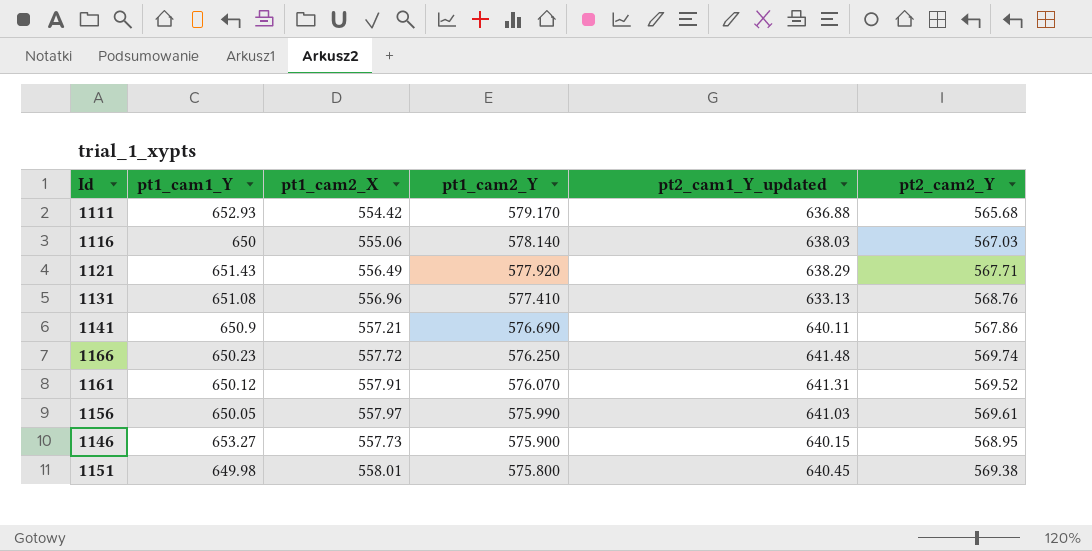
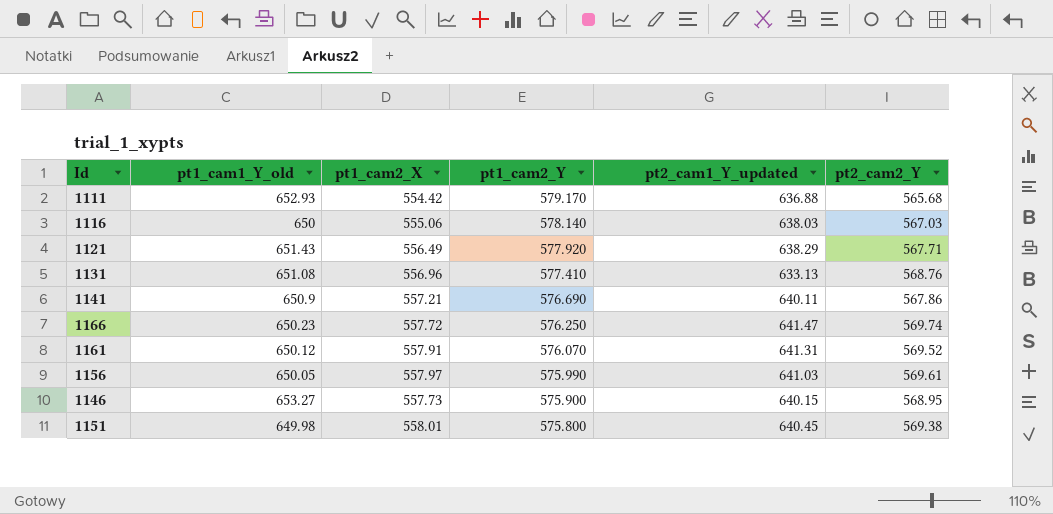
column name: pt1_cam1_Y -> pt1_cam1_Y_old
1166 | pt2_cam1_Y_updated: 641.48 -> 641.47

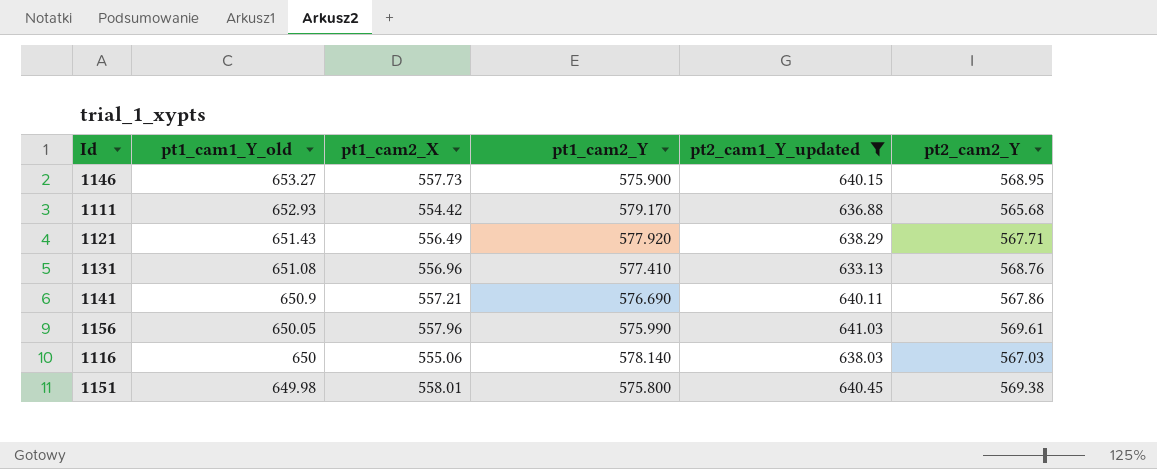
filter: none -> pt2_cam1_Y_updated <= 641.03
row order: pt1_cam2_Y descending -> pt1_cam1_Y_old descending
1156 | pt1_cam2_X: 557.97 -> 557.96

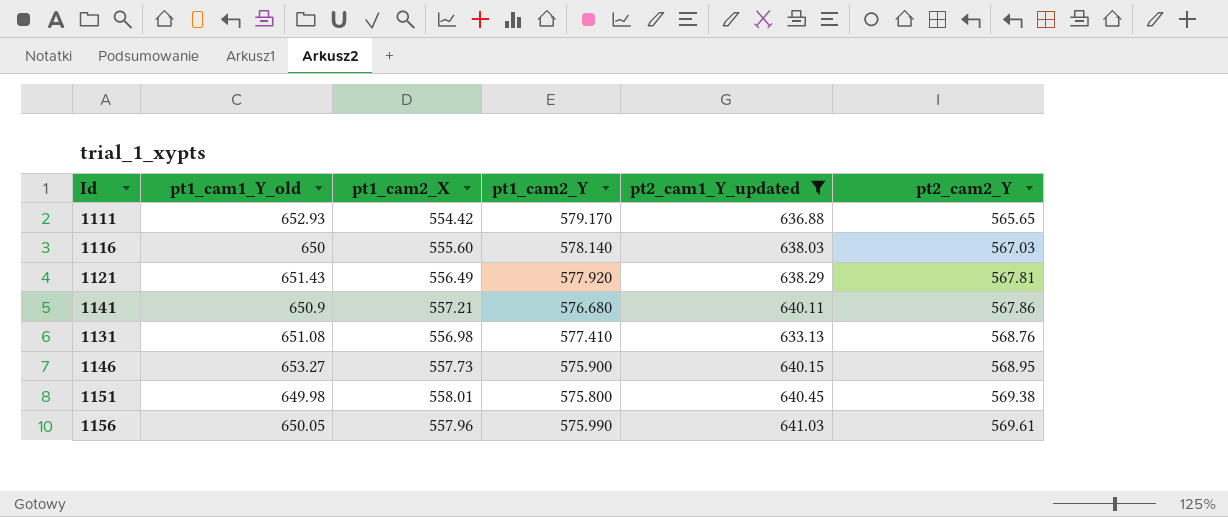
row order: pt1_cam1_Y_old descending -> pt2_cam2_Y ascending
1111 | pt2_cam2_Y: 565.68 -> 565.65
1116 | pt1_cam2_X: 555.06 -> 555.60
1121 | pt2_cam2_Y: 567.71 -> 567.81
1141 | pt1_cam2_Y: 576.690 -> 576.680
1131 | pt1_cam2_X: 556.96 -> 556.98

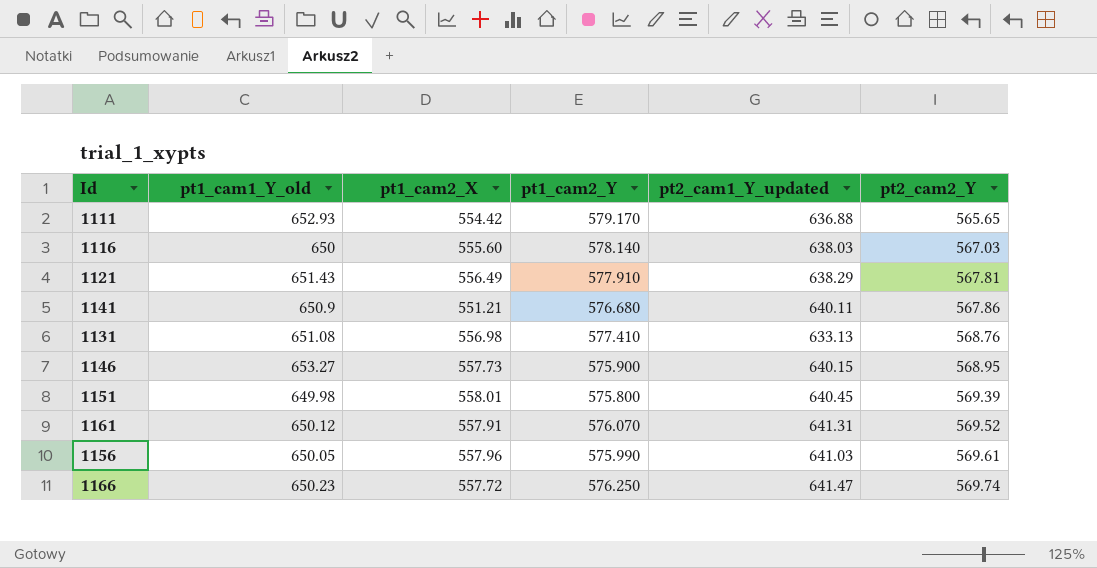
filter: pt2_cam1_Y_updated <= 641.03 -> none
1121 | pt1_cam2_Y: 577.920 -> 577.910
1141 | pt1_cam2_X: 557.21 -> 551.21
1151 | pt2_cam2_Y: 569.38 -> 569.39

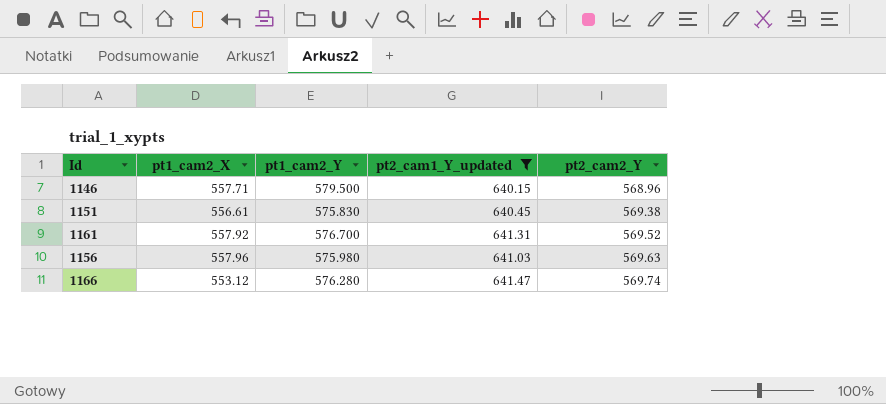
filter: none -> pt2_cam1_Y_updated >= 640.15
column pt1_cam1_Y_old | position: 2 -> none
1146 | pt1_cam2_X: 557.73 -> 557.71
1146 | pt1_cam2_Y: 575.900 -> 579.500
1146 | pt2_cam2_Y: 568.95 -> 568.96
1151 | pt1_cam2_X: 558.01 -> 556.61
1151 | pt1_cam2_Y: 575.800 -> 575.830
1151 | pt2_cam2_Y: 569.39 -> 569.38
1161 | pt1_cam2_X: 557.91 -> 557.92
1161 | pt1_cam2_Y: 576.070 -> 576.700
1156 | pt1_cam2_Y: 575.990 -> 575.980
1156 | pt2_cam2_Y: 569.61 -> 569.63
1166 | pt1_cam2_X: 557.72 -> 553.12
1166 | pt1_cam2_Y: 576.250 -> 576.280

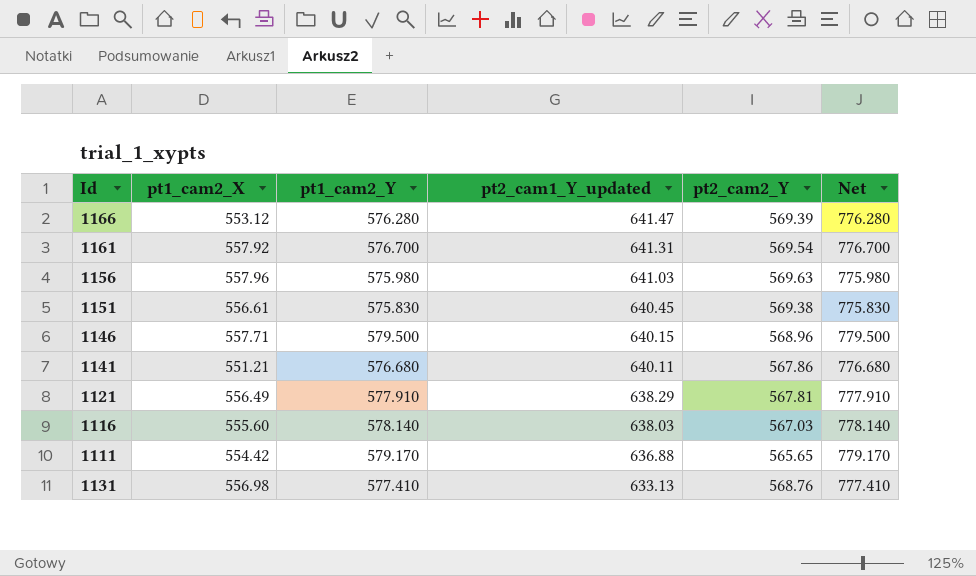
filter: pt2_cam1_Y_updated >= 640.15 -> none
row order: pt2_cam2_Y ascending -> pt2_cam1_Y_updated descending
column Net | formula: none -> [pt1_cam2_Y] + 200
1166 | pt2_cam2_Y: 569.74 -> 569.39
1161 | pt2_cam2_Y: 569.52 -> 569.54

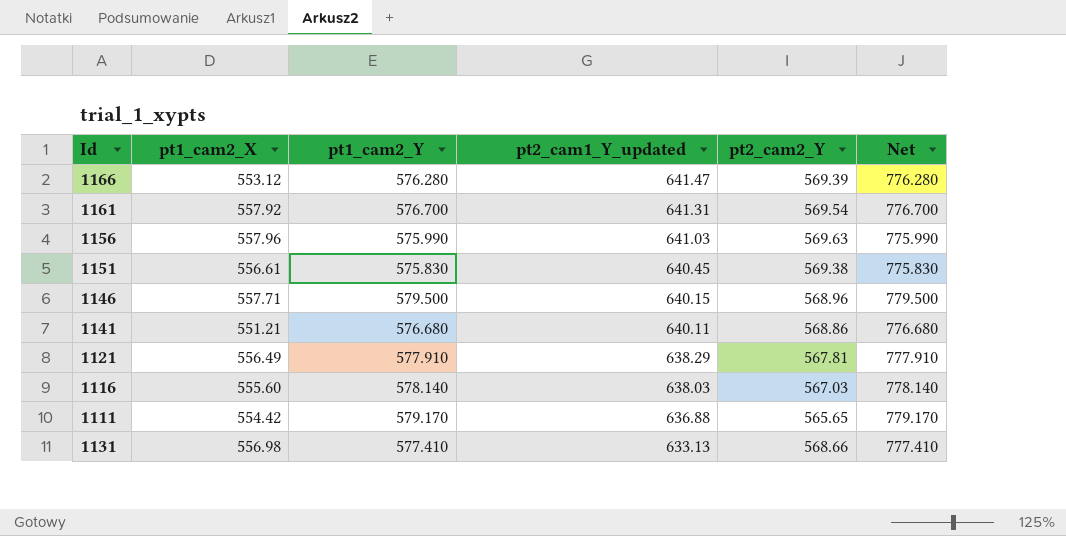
1156 | pt1_cam2_Y: 575.980 -> 575.990
1156 | Net: 775.980 -> 775.990
1141 | pt2_cam2_Y: 567.86 -> 568.86
1131 | pt2_cam2_Y: 568.76 -> 568.66

